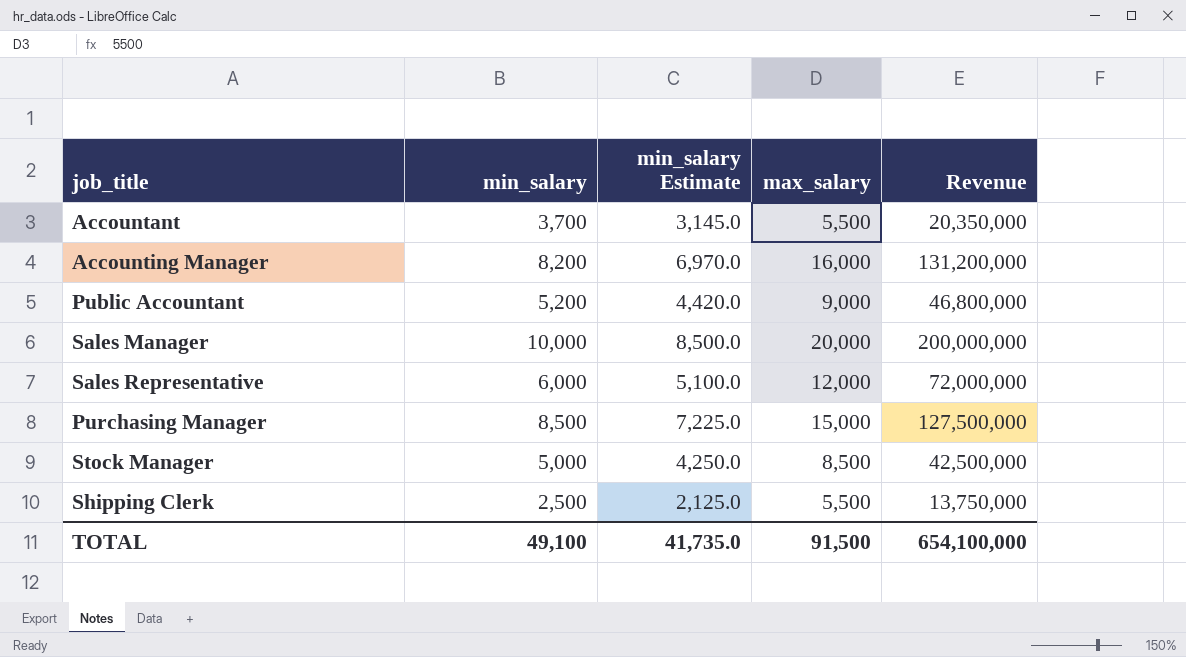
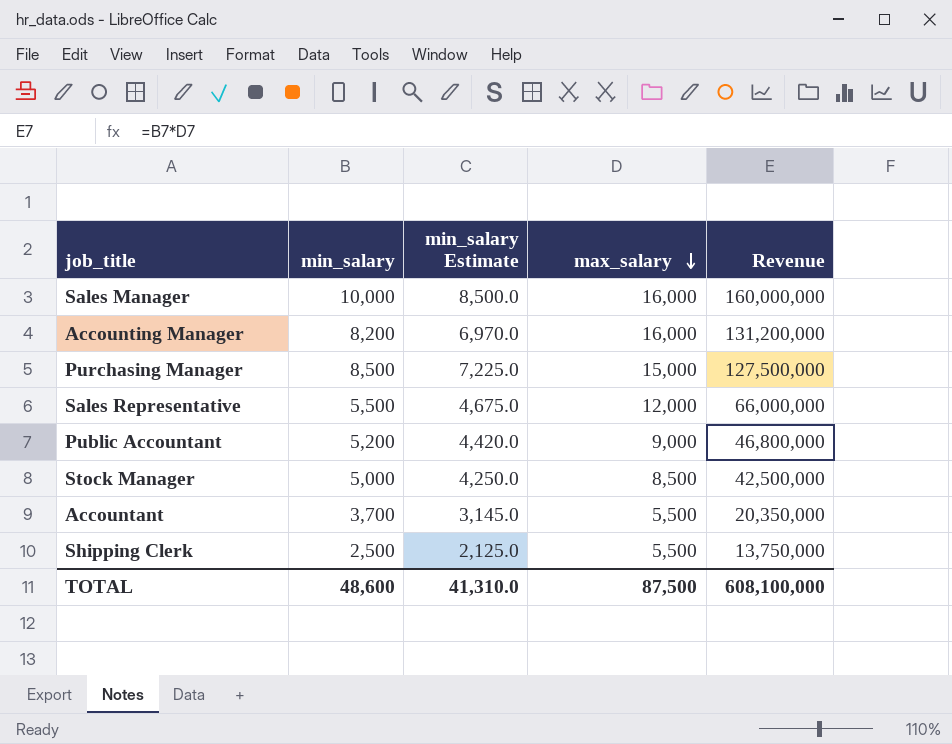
row order: none -> max_salary descending
Sales Manager | max_salary: 20,000 -> 16,000
Sales Manager | Revenue: 200,000,000 -> 160,000,000
Sales Representative | min_salary: 6,000 -> 5,500
Sales Representative | min_salary Estimate: 5,100.0 -> 4,675.0
Sales Representative | Revenue: 72,000,000 -> 66,000,000
TOTAL | min_salary: 49,100 -> 48,600
TOTAL | min_salary Estimate: 41,735.0 -> 41,310.0
TOTAL | max_salary: 91,500 -> 87,500
TOTAL | Revenue: 654,100,000 -> 608,100,000

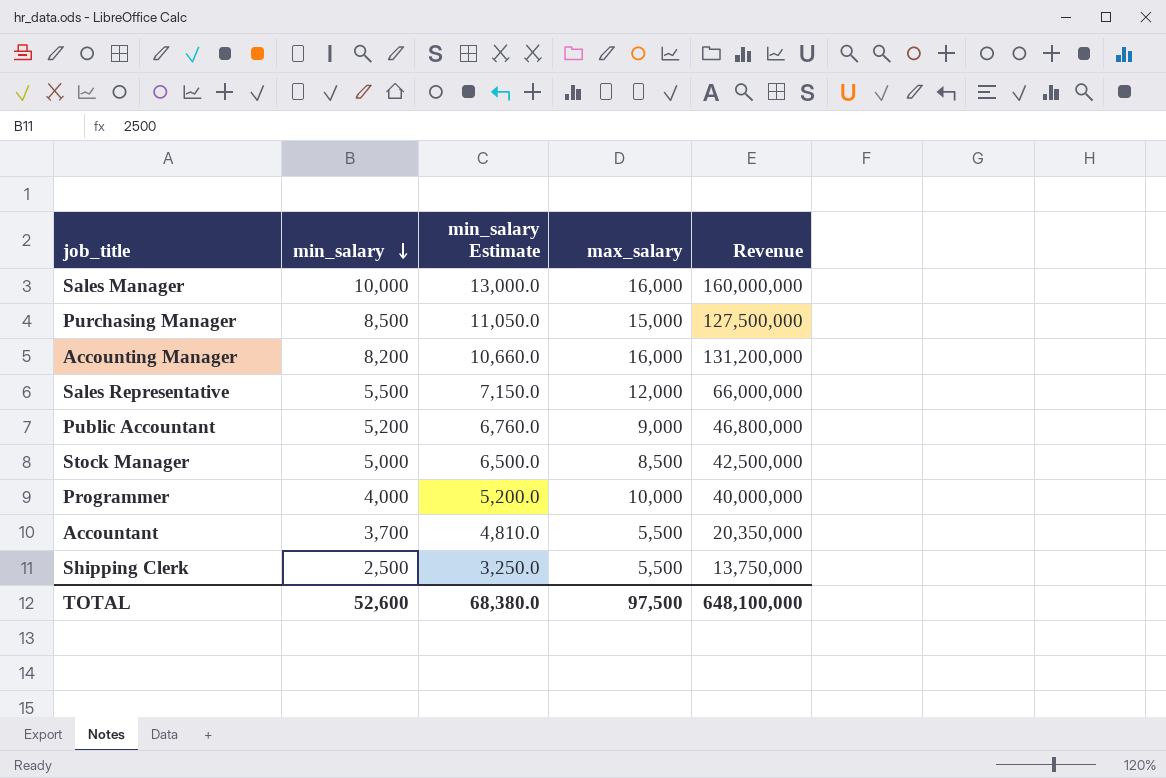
row order: max_salary descending -> min_salary descending
column min_salary Estimate | formula: [min_salary] * 0.85 -> [min_salary] * 1.3
row Programmer: none -> 4,000 | 5,200.0 | 10,000 | 40,000,000
TOTAL | min_salary: 48,600 -> 52,600
TOTAL | min_salary Estimate: 41,310.0 -> 68,380.0
TOTAL | max_salary: 87,500 -> 97,500
TOTAL | Revenue: 608,100,000 -> 648,100,000

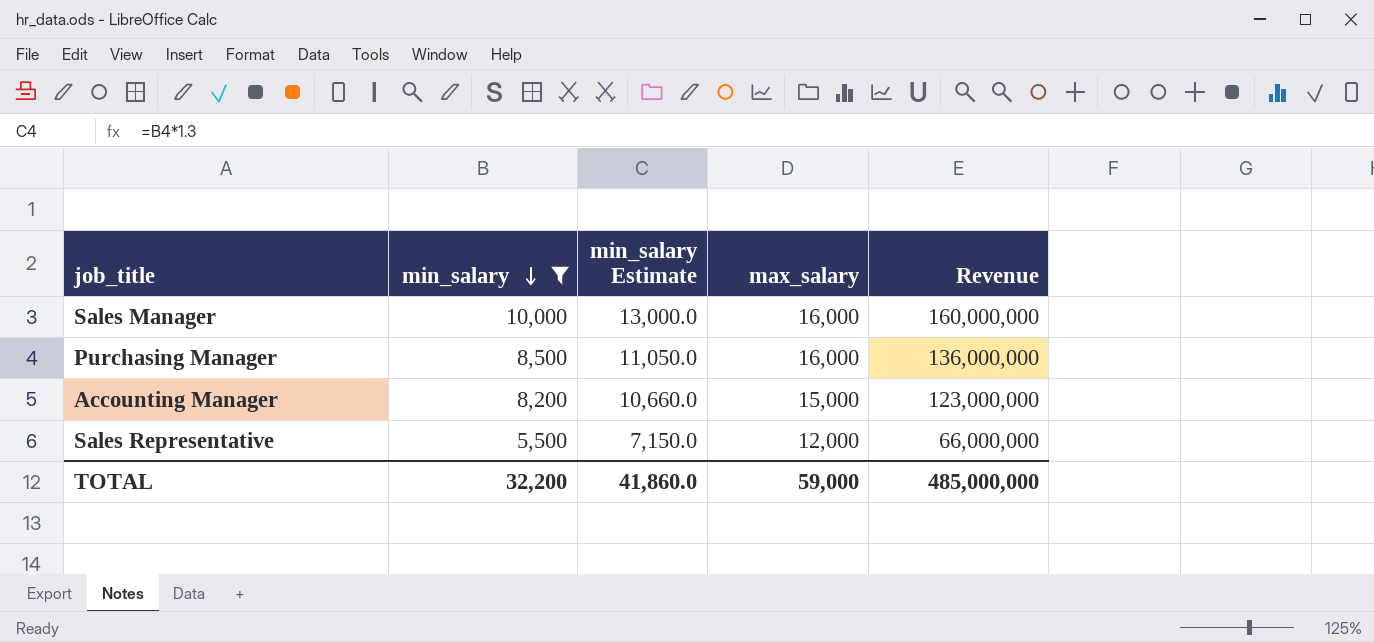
filter: none -> min_salary >= 5,500
Purchasing Manager | max_salary: 15,000 -> 16,000
Purchasing Manager | Revenue: 127,500,000 -> 136,000,000
Accounting Manager | max_salary: 16,000 -> 15,000
Accounting Manager | Revenue: 131,200,000 -> 123,000,000
TOTAL | min_salary: 52,600 -> 32,200
TOTAL | min_salary Estimate: 68,380.0 -> 41,860.0
TOTAL | max_salary: 97,500 -> 59,000
TOTAL | Revenue: 648,100,000 -> 485,000,000

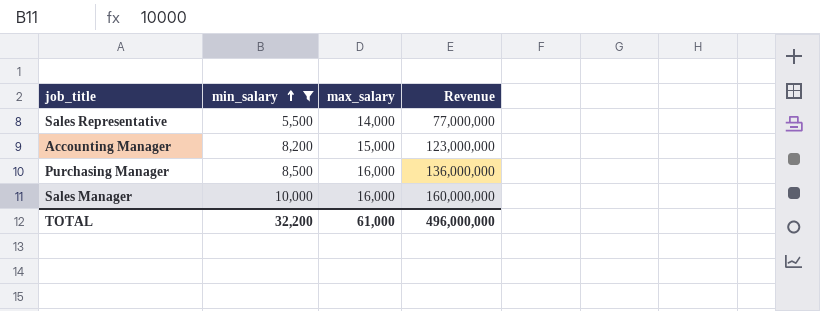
row order: min_salary descending -> min_salary ascending
column min_salary Estimate | formula: [min_salary] * 1.3 -> none
Sales Representative | max_salary: 12,000 -> 14,000
Sales Representative | Revenue: 66,000,000 -> 77,000,000
TOTAL | max_salary: 59,000 -> 61,000
TOTAL | Revenue: 485,000,000 -> 496,000,000

